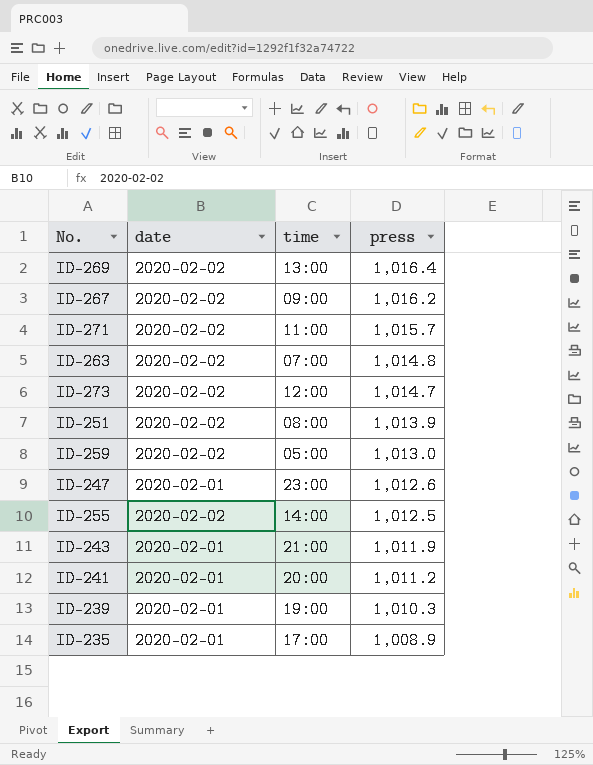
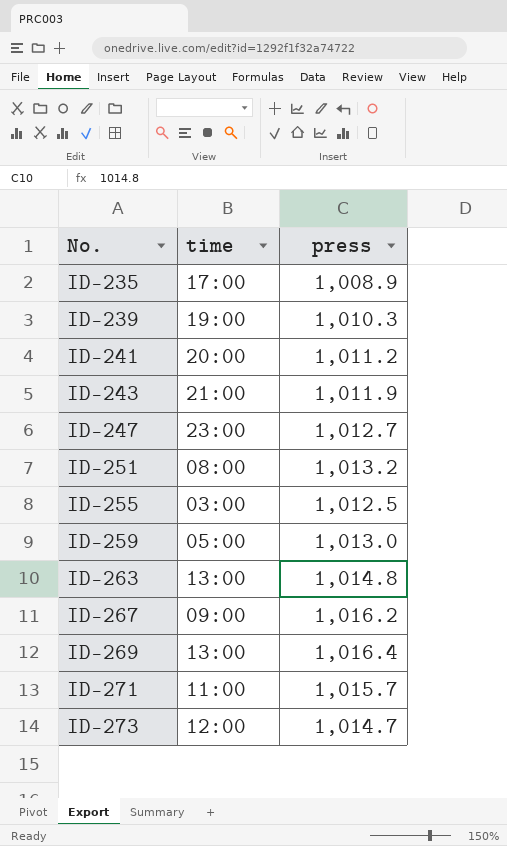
row order: press descending -> No. ascending
column date | position: 2 -> none
ID-247 | press: 1,012.6 -> 1,012.7
ID-251 | press: 1,013.9 -> 1,013.2
ID-255 | time: 14:00 -> 03:00
ID-263 | time: 07:00 -> 13:00

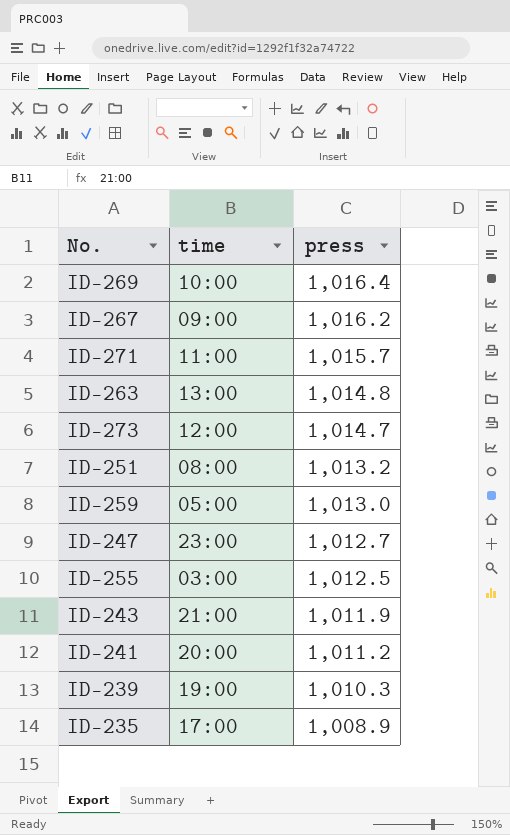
row order: No. ascending -> press descending
ID-269 | time: 13:00 -> 10:00

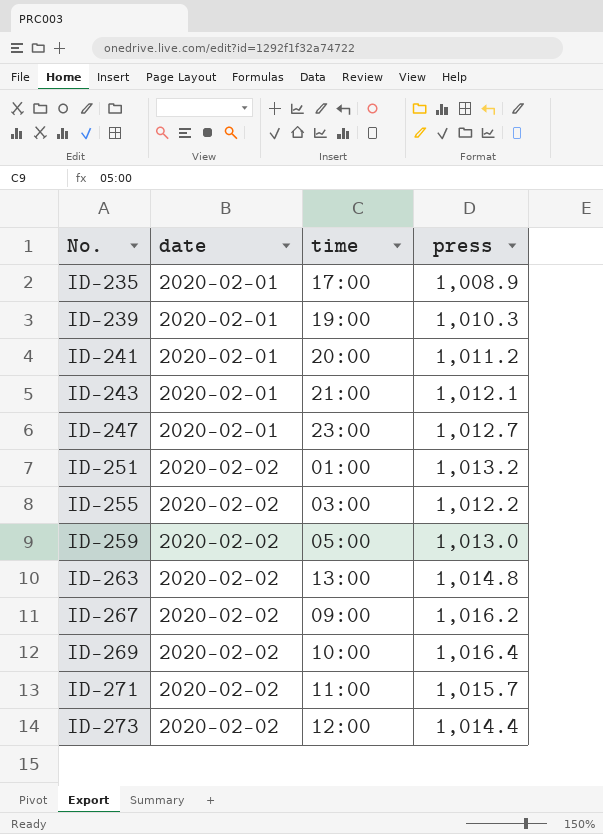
row order: press descending -> No. ascending
column date | position: none -> 2
ID-243 | press: 1,011.9 -> 1,012.1
ID-251 | time: 08:00 -> 01:00
ID-255 | press: 1,012.5 -> 1,012.2
ID-273 | press: 1,014.7 -> 1,014.4

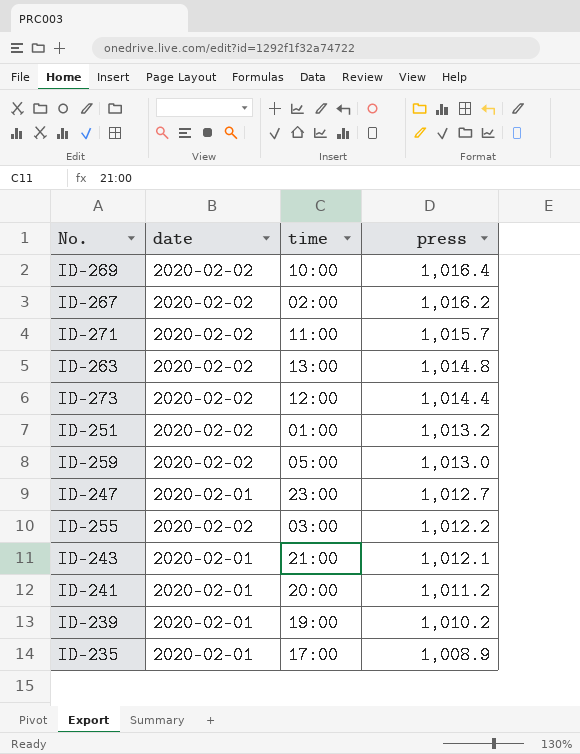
row order: No. ascending -> press descending
ID-267 | time: 09:00 -> 02:00
ID-239 | press: 1,010.3 -> 1,010.2

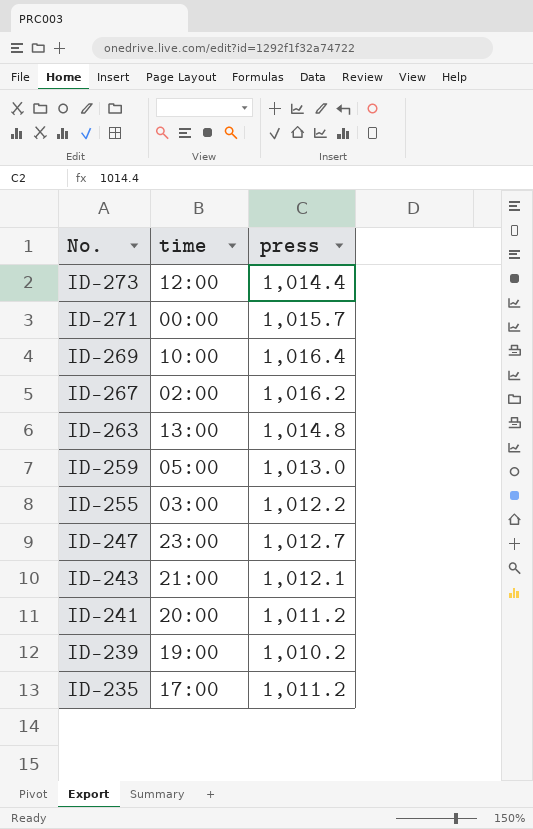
row order: press descending -> No. descending
column date | position: 2 -> none
row ID-251: 2020-02-02 | 01:00 | 1,013.2 -> none
ID-271 | time: 11:00 -> 00:00
ID-235 | press: 1,008.9 -> 1,011.2

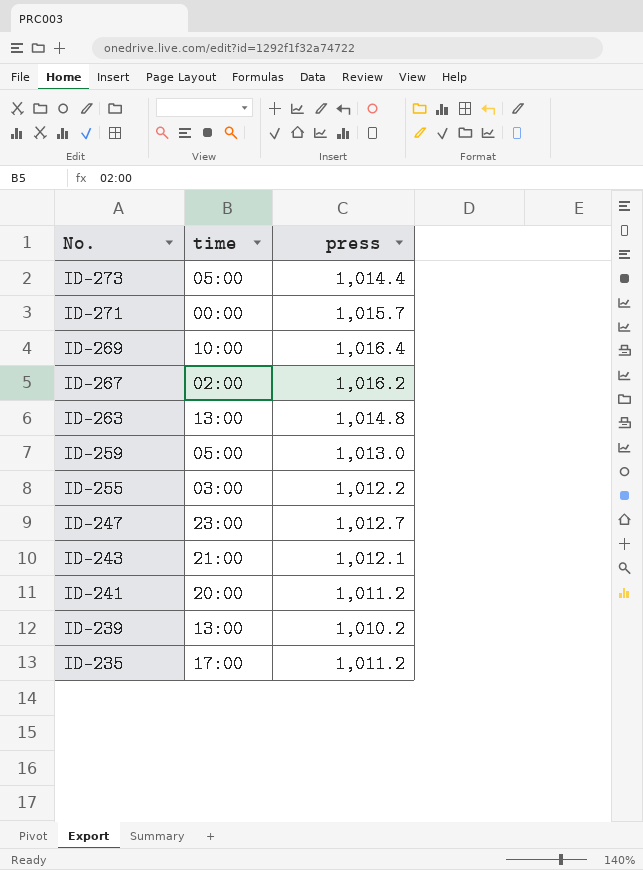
ID-273 | time: 12:00 -> 05:00
ID-239 | time: 19:00 -> 13:00

